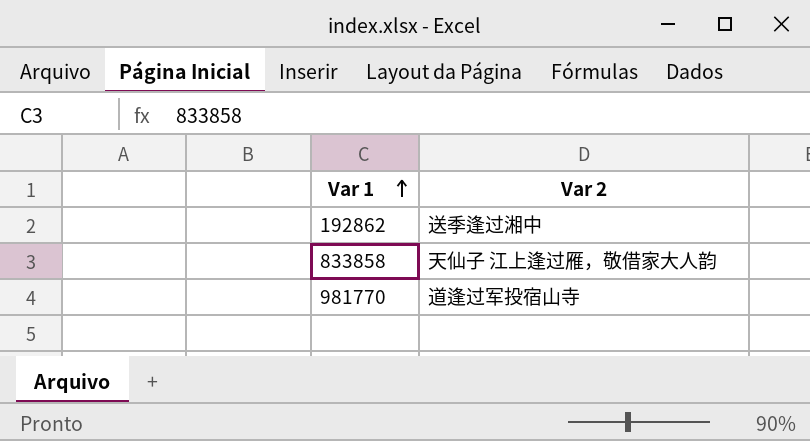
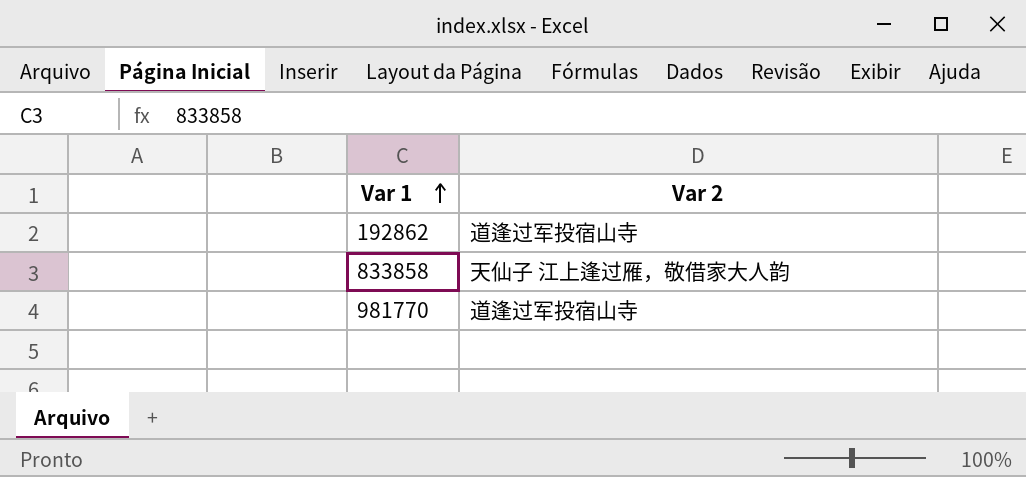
192862 | Var 2: 送季逢过湘中 -> 道逢过军投宿山寺

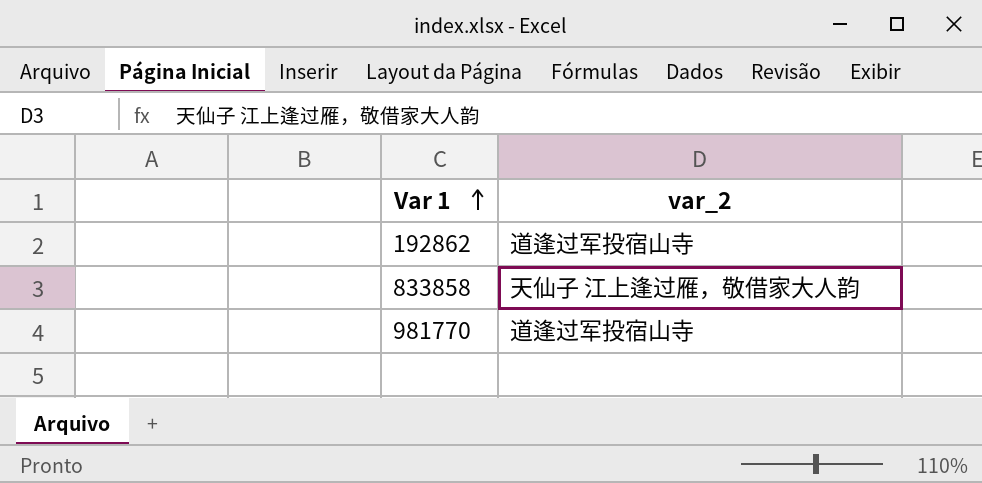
column name: Var 2 -> var_2

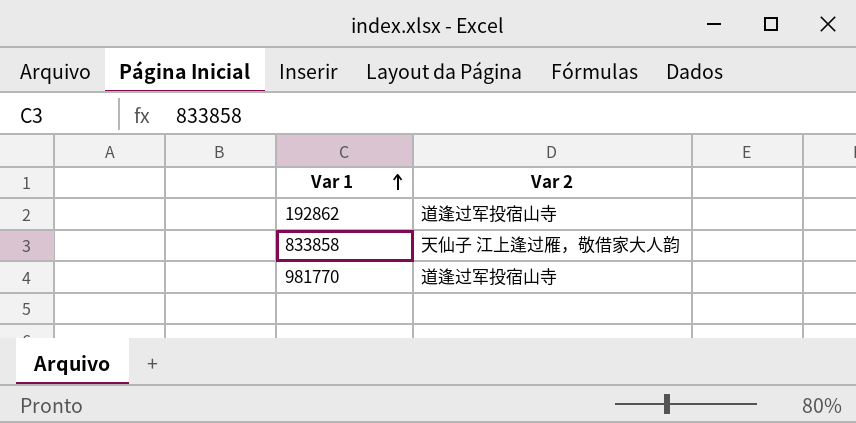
column name: var_2 -> Var 2

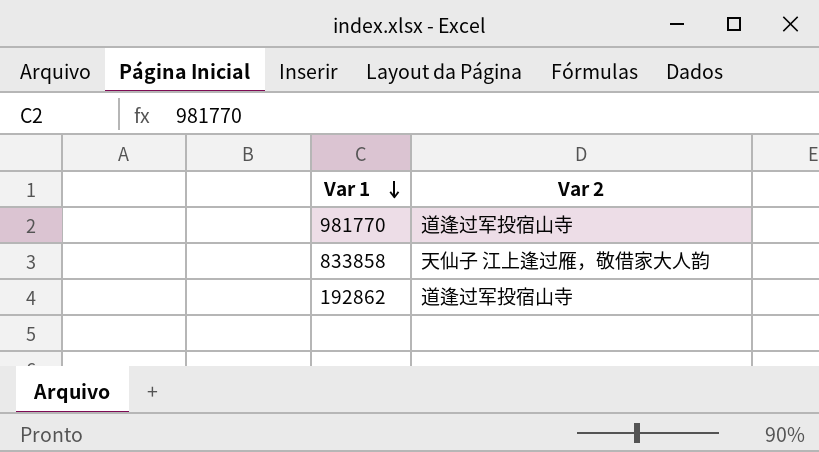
row order: Var 1 ascending -> Var 1 descending

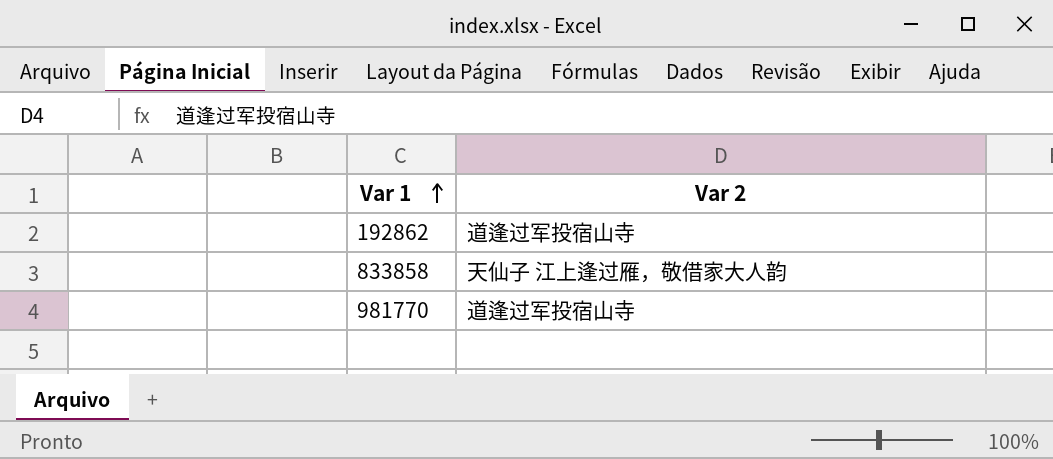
row order: Var 1 descending -> Var 1 ascending

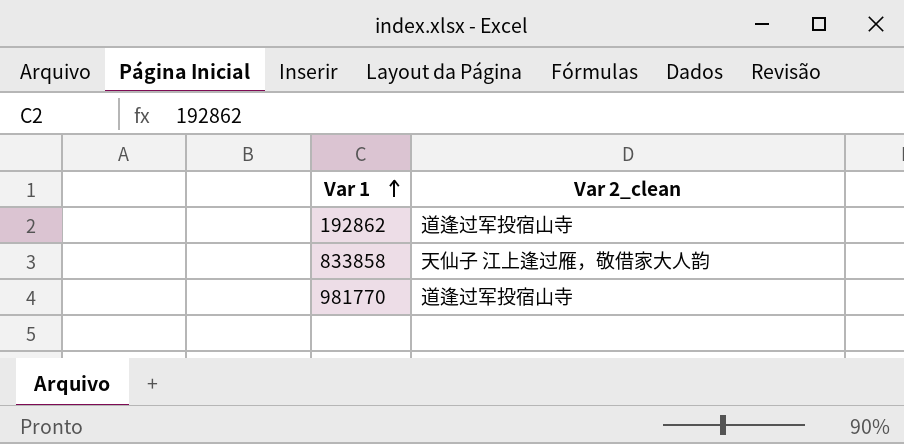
column name: Var 2 -> Var 2_clean

